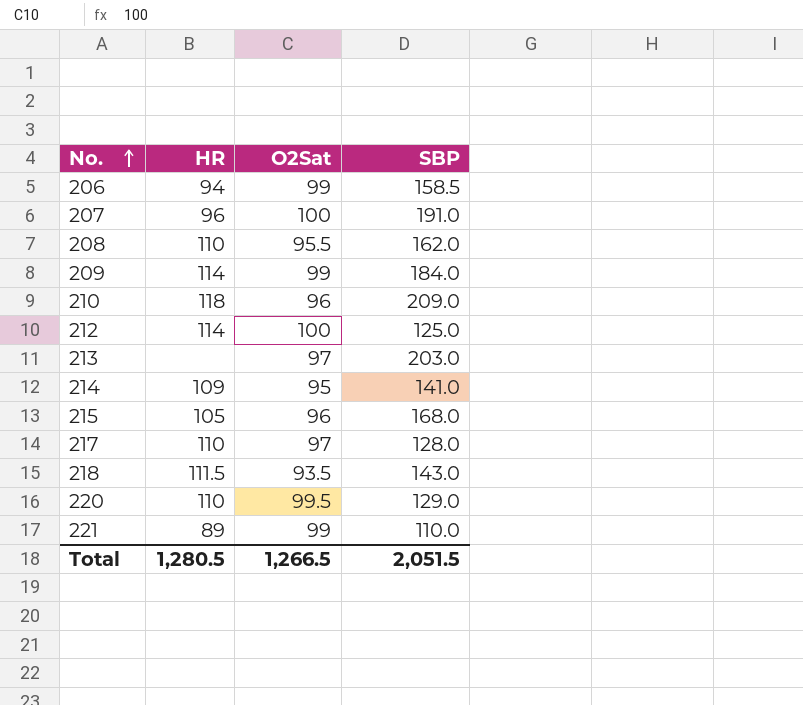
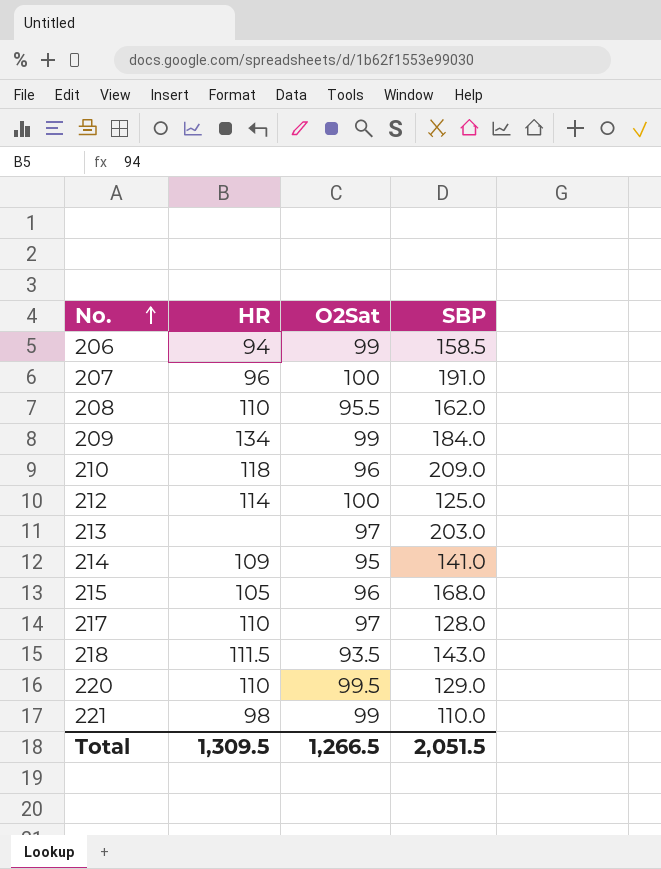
209 | HR: 114 -> 134
221 | HR: 89 -> 98
Total | HR: 1,280.5 -> 1,309.5

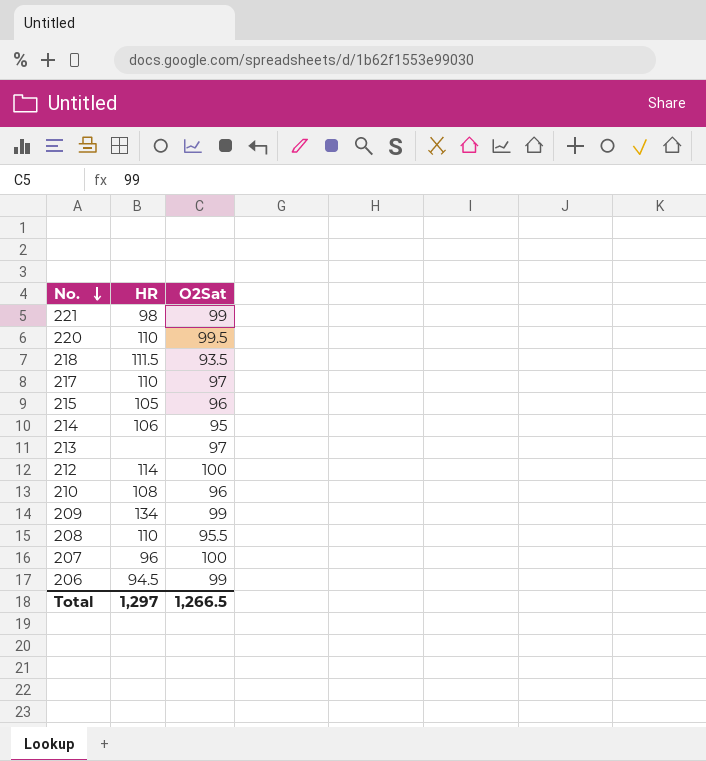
row order: No. ascending -> No. descending
column SBP | position: 4 -> none
214 | HR: 109 -> 106
210 | HR: 118 -> 108
206 | HR: 94 -> 94.5
Total | HR: 1,309.5 -> 1,297

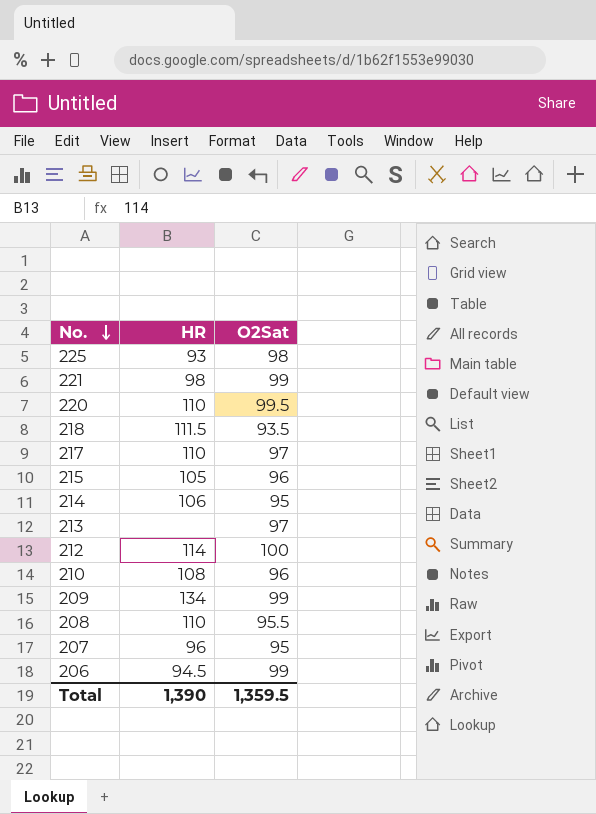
row 225: none -> 93 | 98
207 | O2Sat: 100 -> 95
Total | HR: 1,297 -> 1,390
Total | O2Sat: 1,266.5 -> 1,359.5

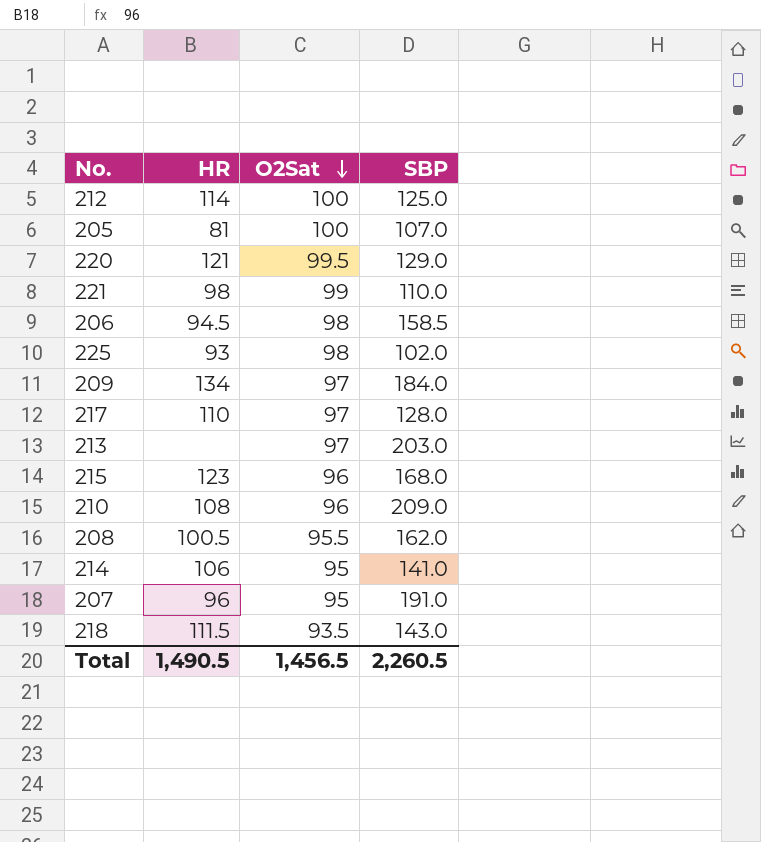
row order: No. descending -> O2Sat descending
column SBP | position: none -> 4
row 205: none -> 81 | 100 | 107.0
220 | HR: 110 -> 121
206 | O2Sat: 99 -> 98
209 | O2Sat: 99 -> 97
215 | HR: 105 -> 123
208 | HR: 110 -> 100.5
Total | HR: 1,390 -> 1,490.5
Total | O2Sat: 1,359.5 -> 1,456.5

